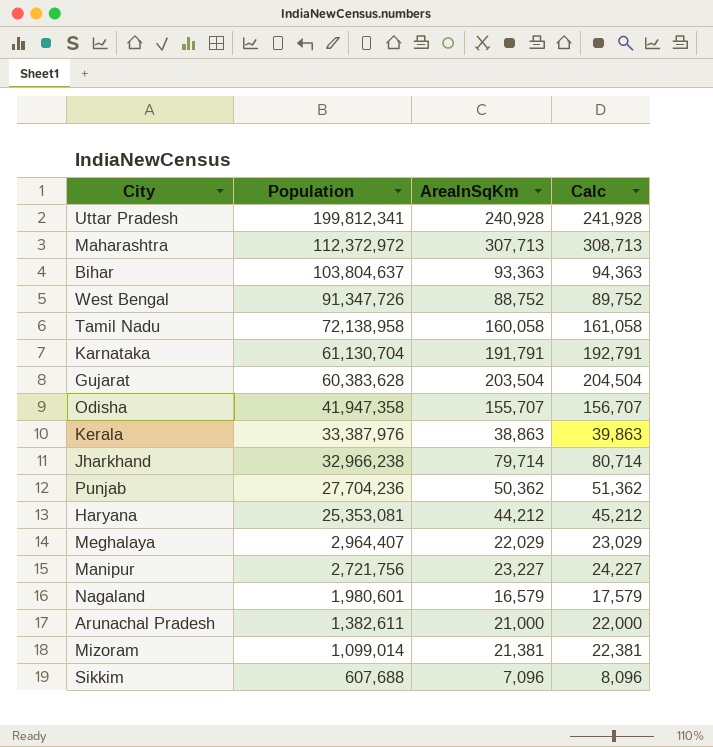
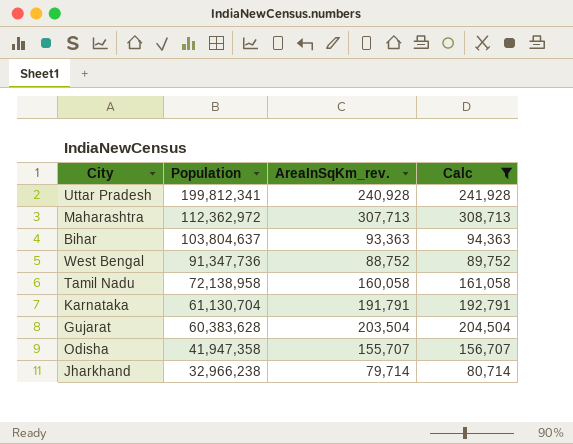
filter: none -> Calc >= 80,714
column name: AreaInSqKm -> AreaInSqKm_rev.
Maharashtra | Population: 112,372,972 -> 112,362,972
West Bengal | Population: 91,347,726 -> 91,347,736

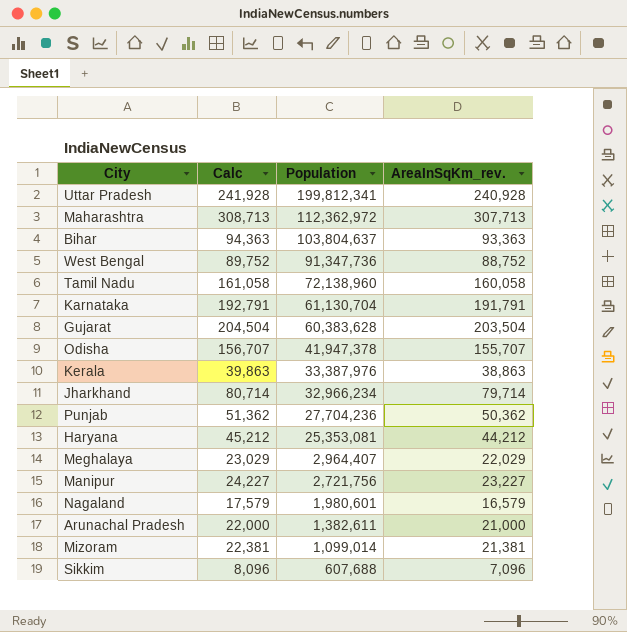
filter: Calc >= 80,714 -> none
column Calc | position: 4 -> 2
Tamil Nadu | Population: 72,138,958 -> 72,138,960
Odisha | Population: 41,947,358 -> 41,947,378
Jharkhand | Population: 32,966,238 -> 32,966,234

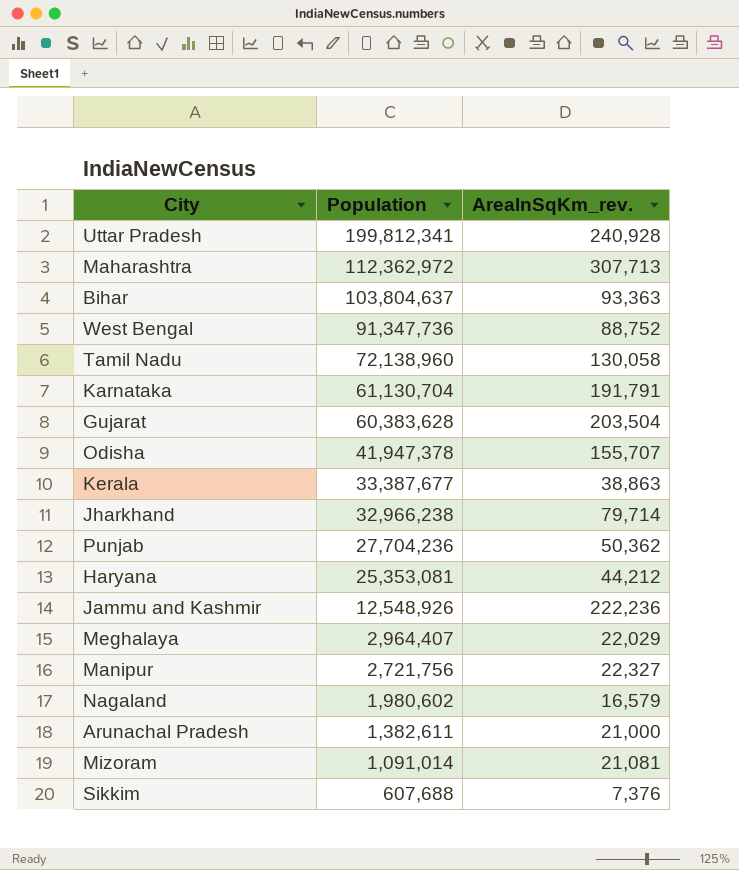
column Calc | formula: [AreaInSqKm_rev.] + 1000 -> none
Tamil Nadu | AreaInSqKm_rev.: 160,058 -> 130,058
Kerala | Population: 33,387,976 -> 33,387,677
Jharkhand | Population: 32,966,234 -> 32,966,238
row Jammu and Kashmir: none -> 12,548,926 | 222,236
Manipur | AreaInSqKm_rev.: 23,227 -> 22,327
Nagaland | Population: 1,980,601 -> 1,980,602
Mizoram | Population: 1,099,014 -> 1,091,014
Mizoram | AreaInSqKm_rev.: 21,381 -> 21,081
Sikkim | AreaInSqKm_rev.: 7,096 -> 7,376

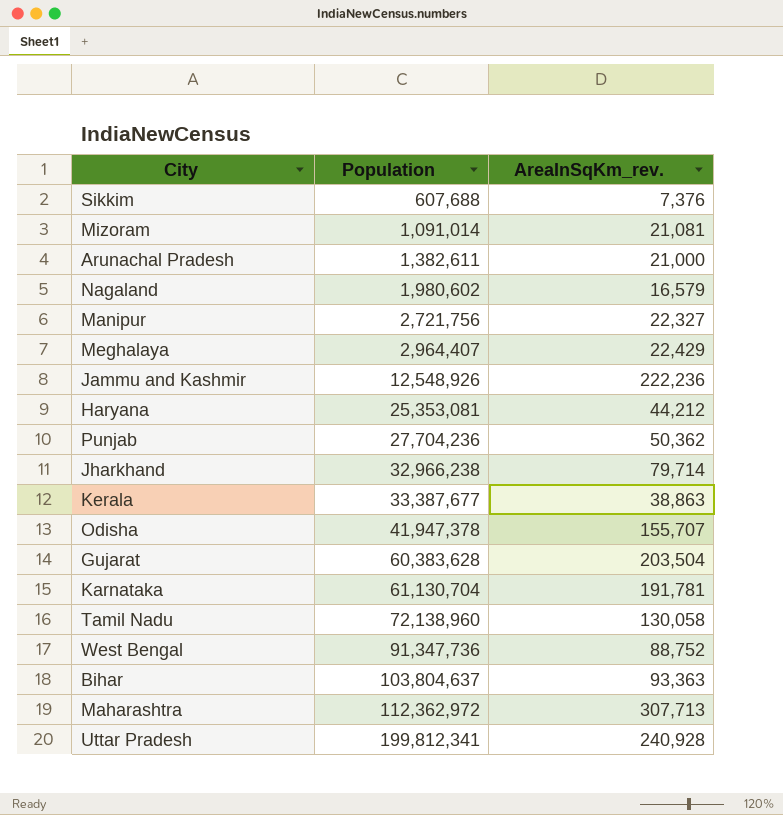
row order: Population descending -> Population ascending
Meghalaya | AreaInSqKm_rev.: 22,029 -> 22,429
Karnataka | AreaInSqKm_rev.: 191,791 -> 191,781

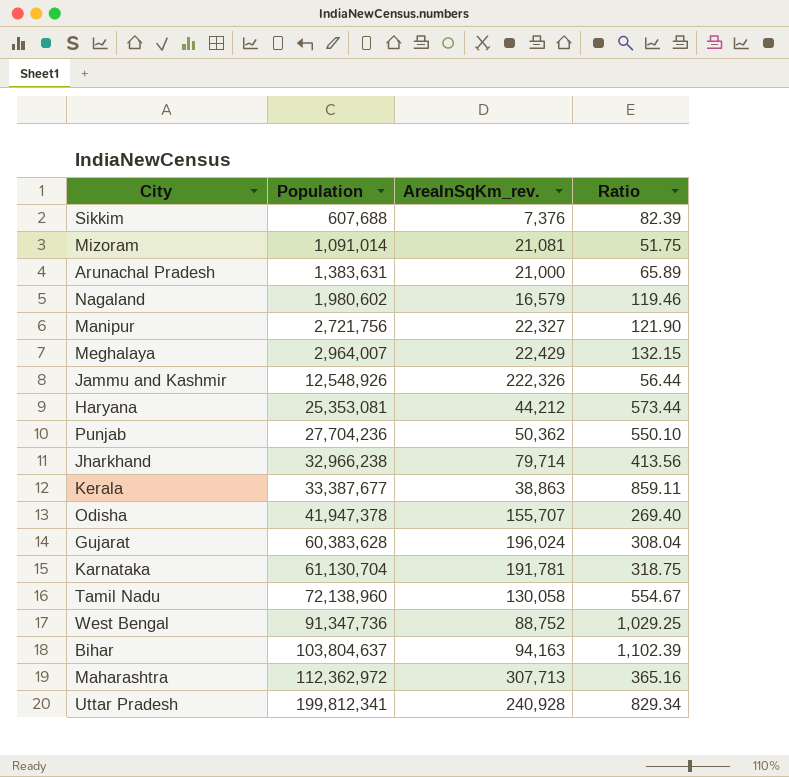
column Ratio | formula: none -> [Population] / [AreaInSqKm_rev.]
Arunachal Pradesh | Population: 1,382,611 -> 1,383,631
Meghalaya | Population: 2,964,407 -> 2,964,007
Jammu and Kashmir | AreaInSqKm_rev.: 222,236 -> 222,326
Gujarat | AreaInSqKm_rev.: 203,504 -> 196,024
Bihar | AreaInSqKm_rev.: 93,363 -> 94,163

